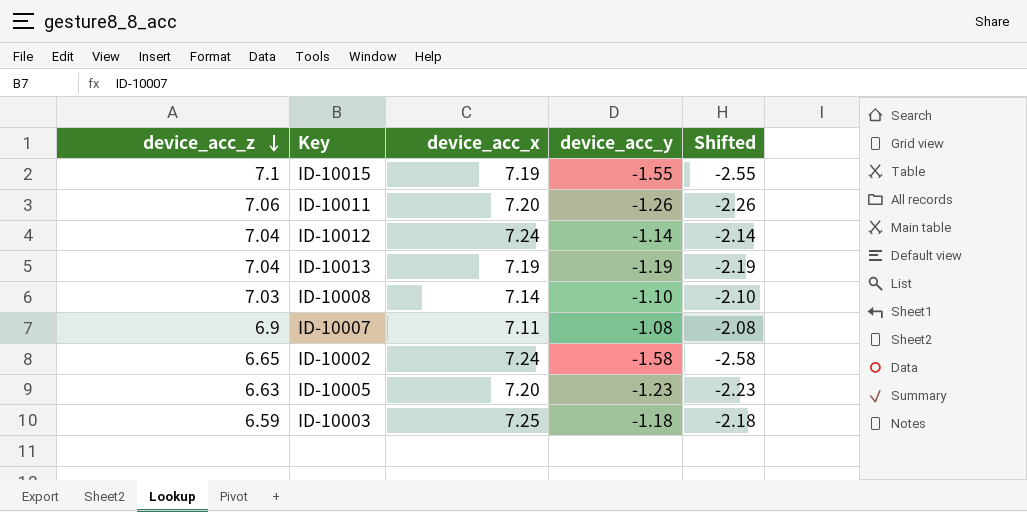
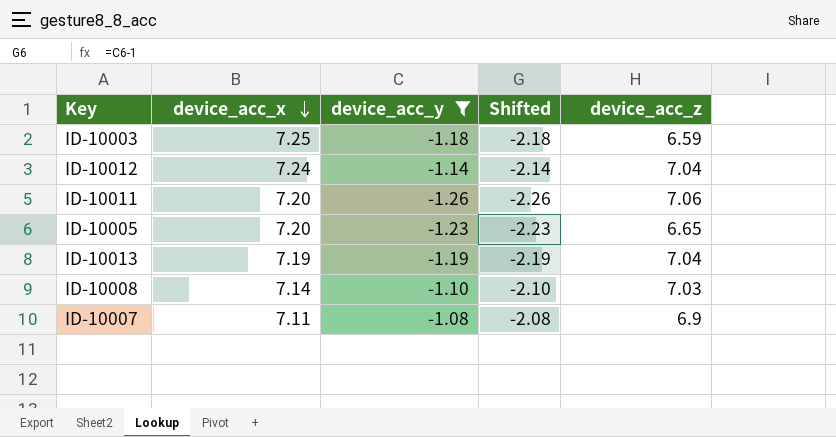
filter: none -> device_acc_y >= -1.26
row order: device_acc_z descending -> device_acc_x descending
column device_acc_z | position: 1 -> 5
ID-10005 | device_acc_z: 6.63 -> 6.65

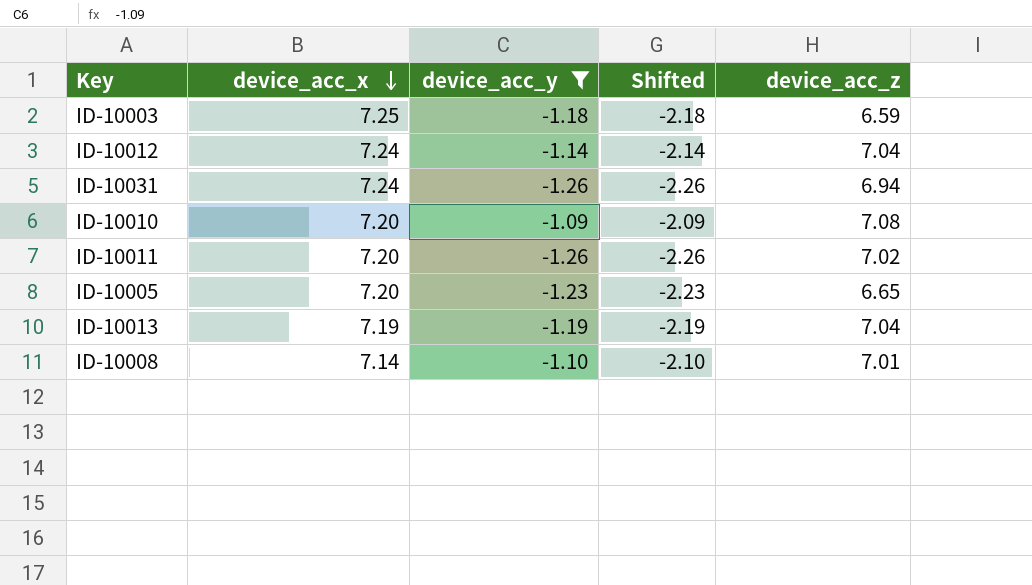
row ID-10007: 7.11 | -1.08 | -2.08 | 6.9 -> none
row ID-10031: none -> 7.24 | -1.26 | -2.26 | 6.94
row ID-10010: none -> 7.20 | -1.09 | -2.09 | 7.08
ID-10011 | device_acc_z: 7.06 -> 7.02
ID-10008 | device_acc_z: 7.03 -> 7.01

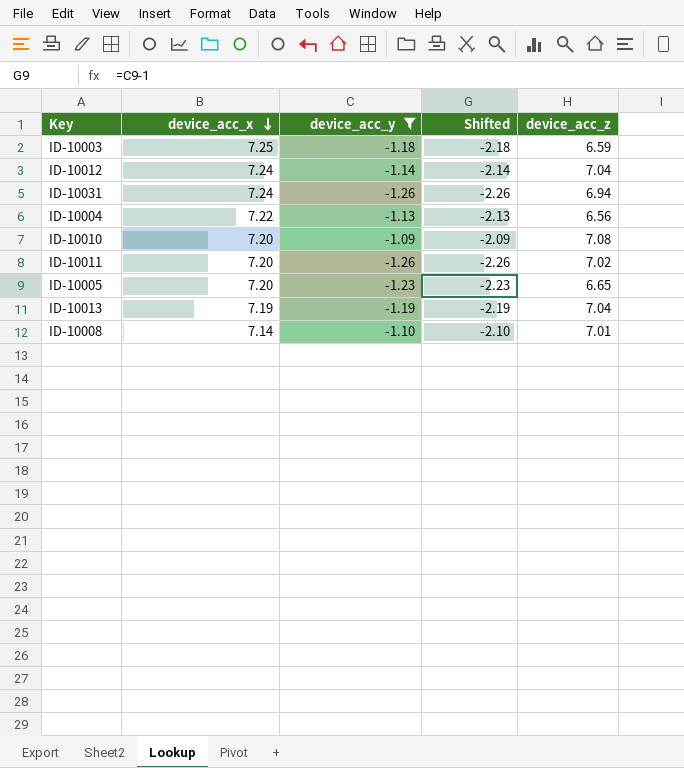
row ID-10004: none -> 7.22 | -1.13 | -2.13 | 6.56

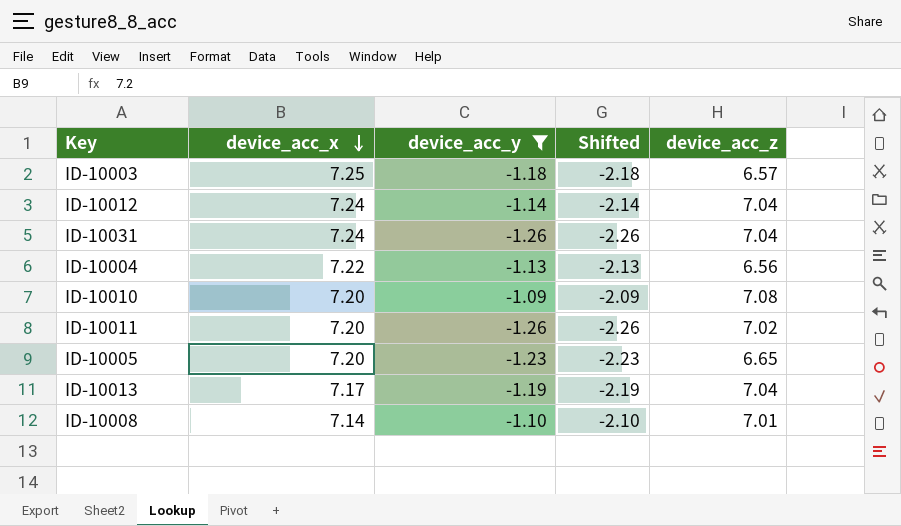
ID-10003 | device_acc_z: 6.59 -> 6.57
ID-10031 | device_acc_z: 6.94 -> 7.04
ID-10013 | device_acc_x: 7.19 -> 7.17

